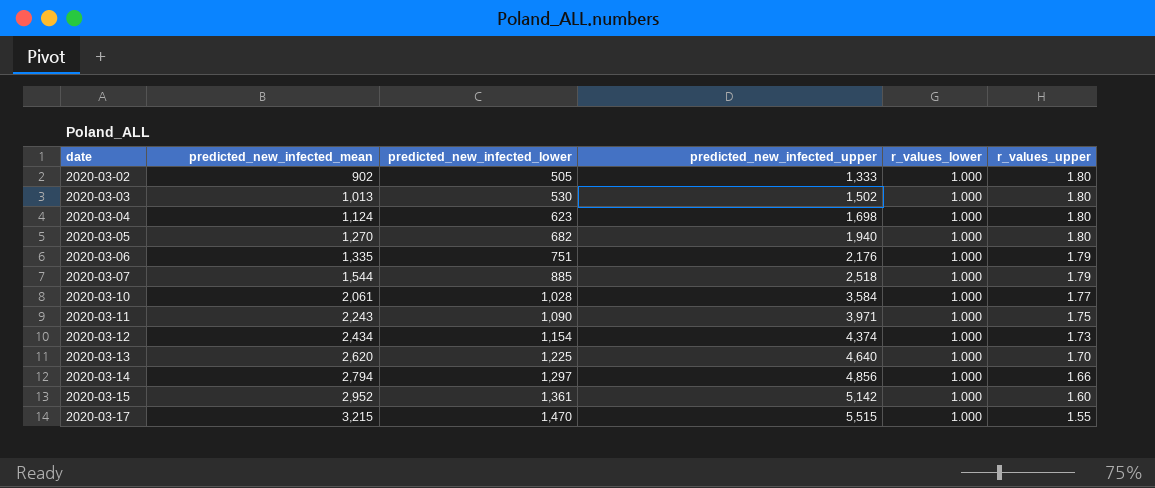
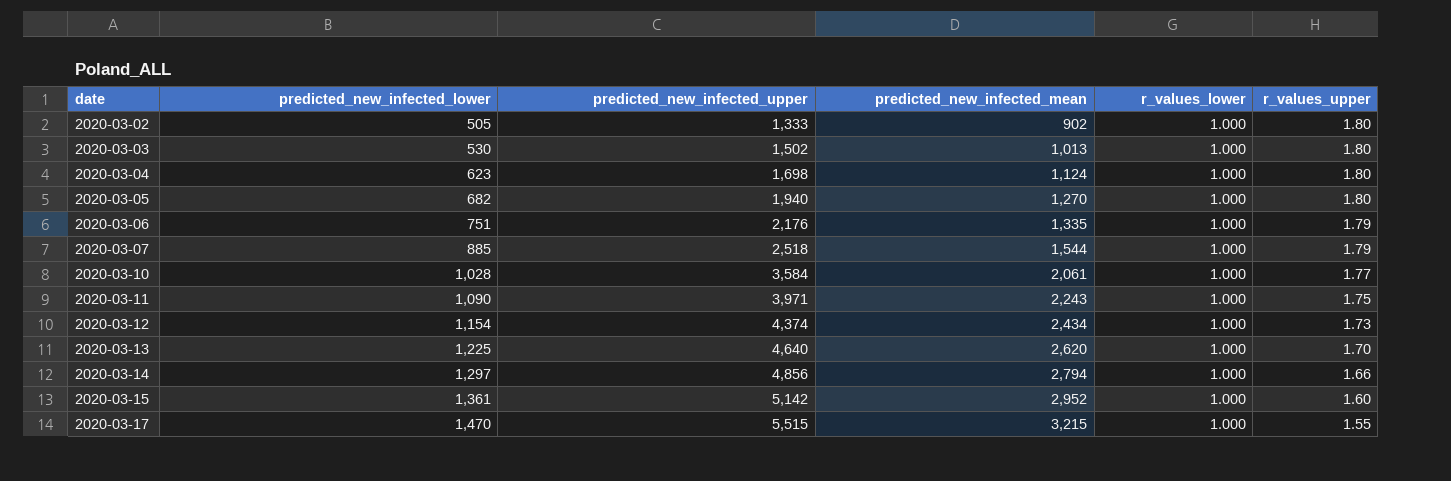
column predicted_new_infected_mean | position: 2 -> 4

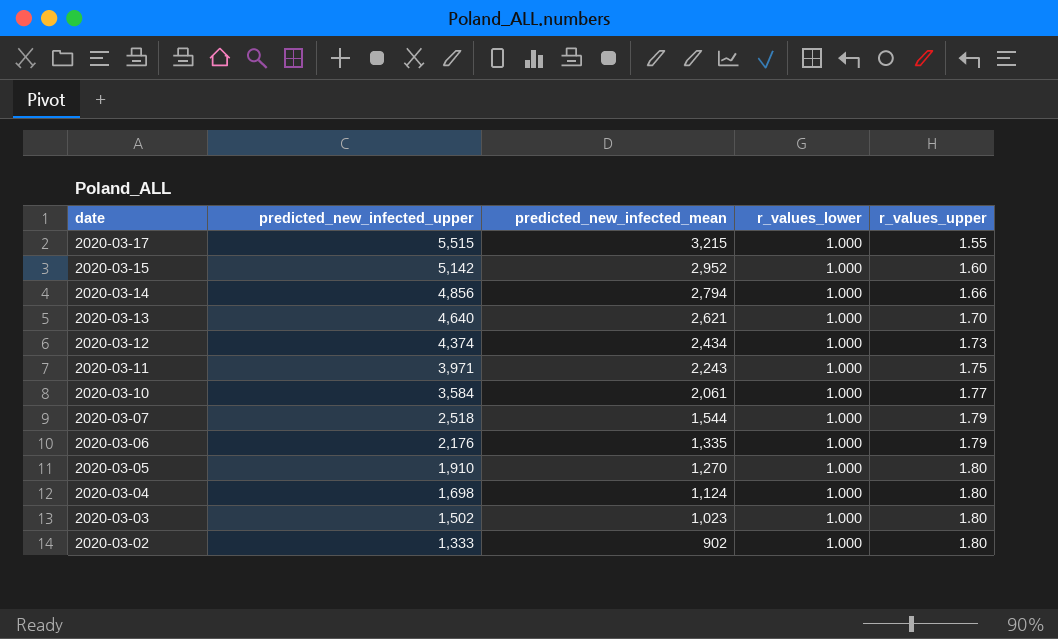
row order: date ascending -> date descending
column predicted_new_infected_lower | position: 2 -> none
2020-03-13 | predicted_new_infected_mean: 2,620 -> 2,621
2020-03-05 | predicted_new_infected_upper: 1,940 -> 1,910
2020-03-03 | predicted_new_infected_mean: 1,013 -> 1,023

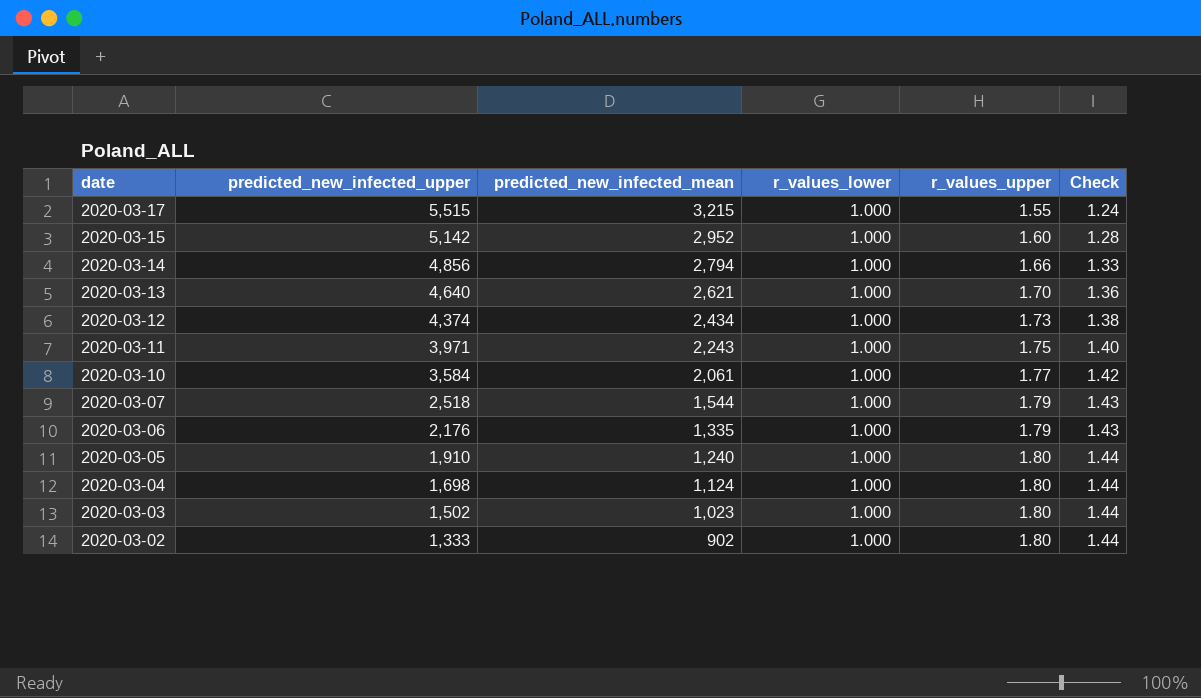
column Check | formula: none -> [r_values_upper] * 0.8
2020-03-05 | predicted_new_infected_mean: 1,270 -> 1,240

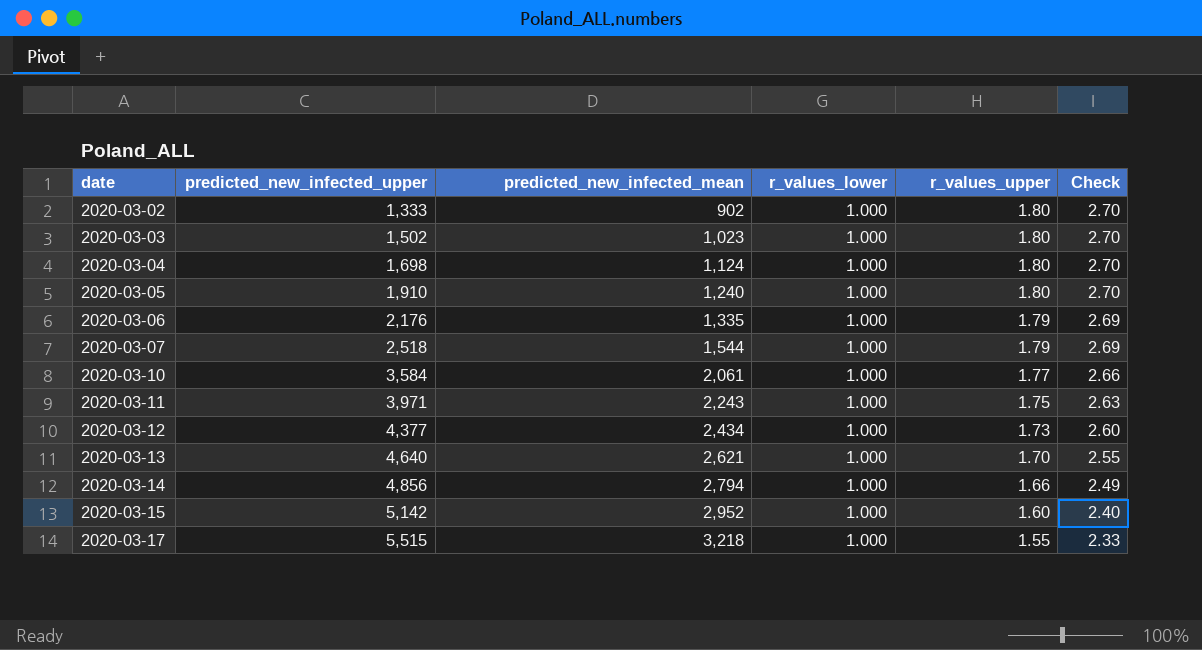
row order: date descending -> date ascending
column Check | formula: [r_values_upper] * 0.8 -> [r_values_upper] * 1.5
2020-03-12 | predicted_new_infected_upper: 4,374 -> 4,377
2020-03-17 | predicted_new_infected_mean: 3,215 -> 3,218

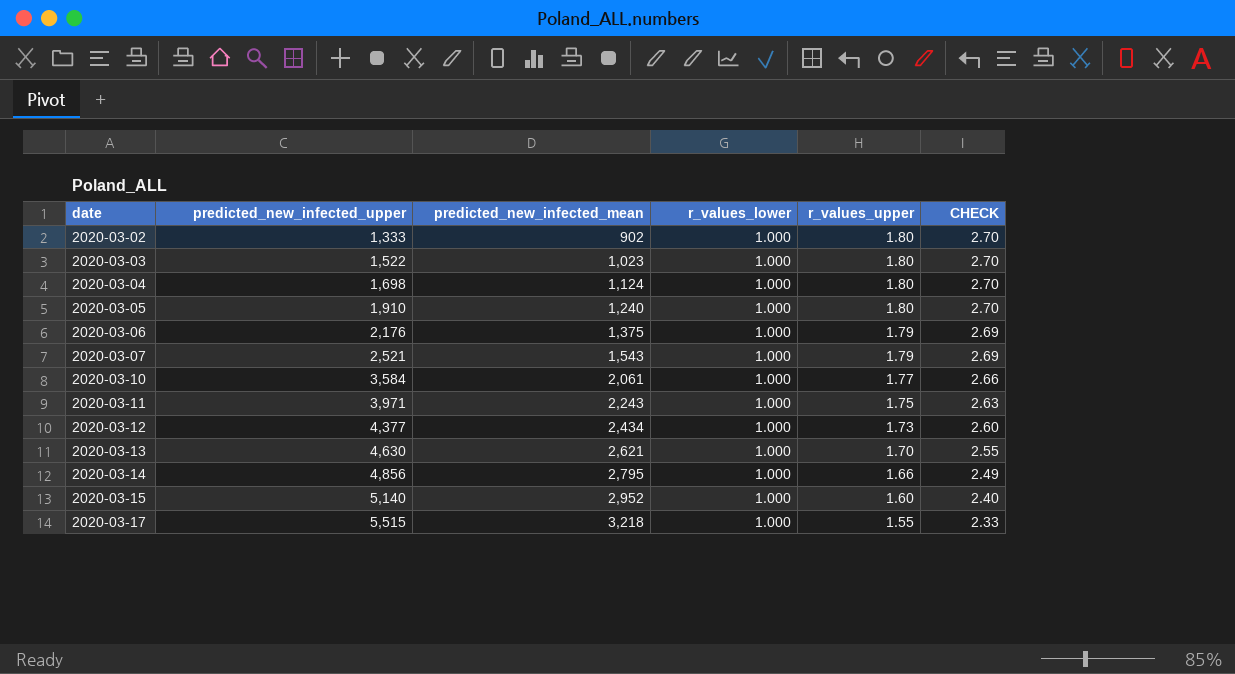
column name: Check -> CHECK
2020-03-03 | predicted_new_infected_upper: 1,502 -> 1,522
2020-03-06 | predicted_new_infected_mean: 1,335 -> 1,375
2020-03-07 | predicted_new_infected_upper: 2,518 -> 2,521
2020-03-07 | predicted_new_infected_mean: 1,544 -> 1,543
2020-03-13 | predicted_new_infected_upper: 4,640 -> 4,630
2020-03-14 | predicted_new_infected_mean: 2,794 -> 2,795
2020-03-15 | predicted_new_infected_upper: 5,142 -> 5,140

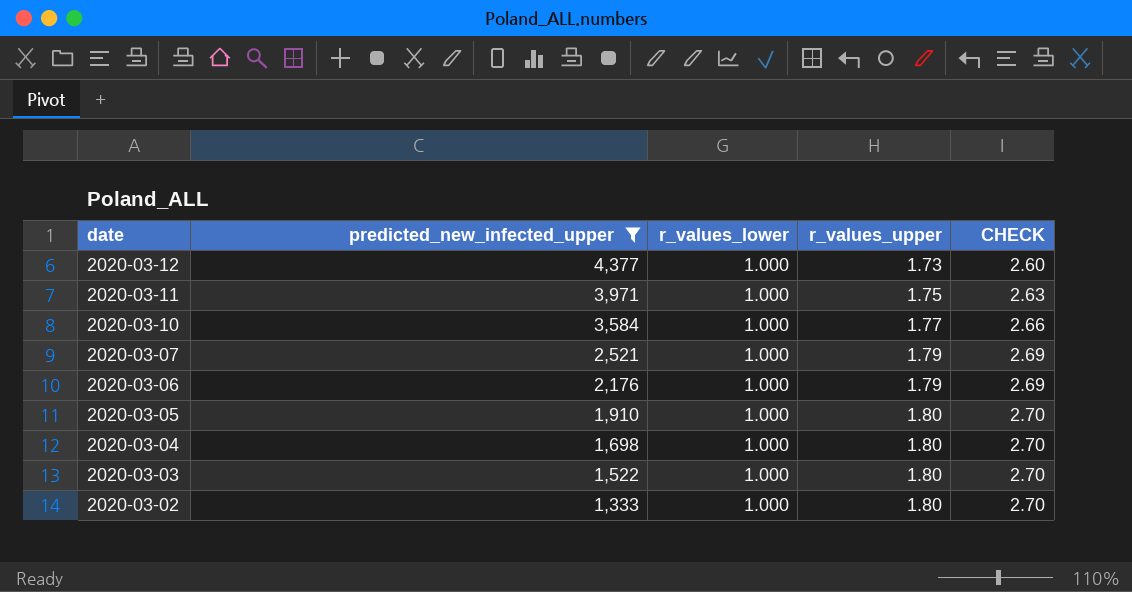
filter: none -> predicted_new_infected_upper <= 4,377
row order: date ascending -> date descending
column predicted_new_infected_mean | position: 3 -> none

